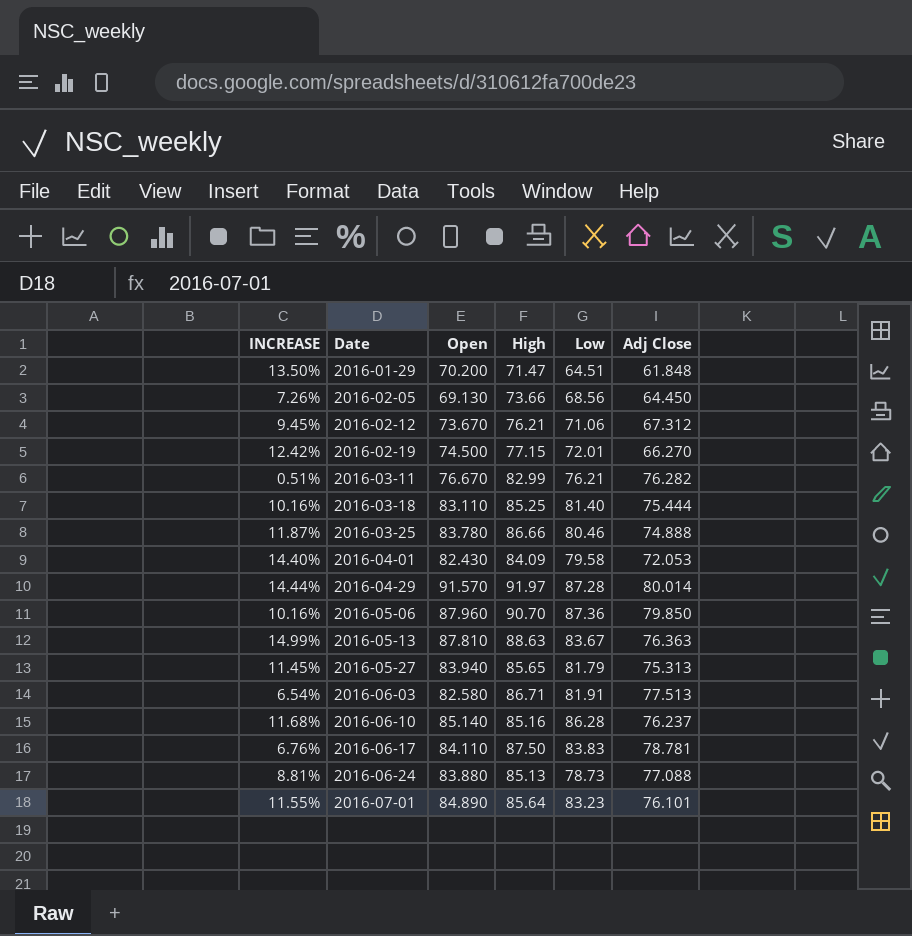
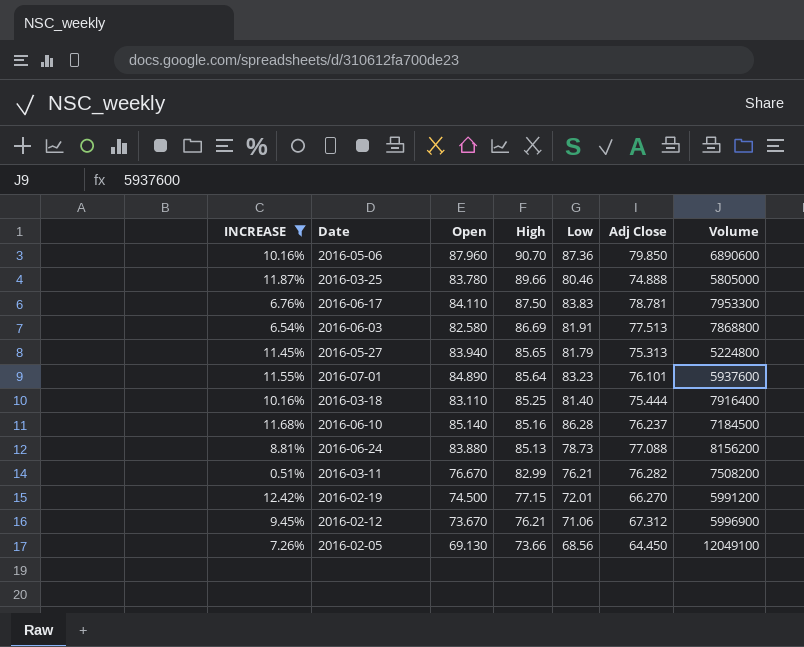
filter: none -> INCREASE <= 12.42%
row order: Date ascending -> High descending
column Volume | position: none -> 7
2016-03-25 | High: 86.66 -> 89.66
2016-06-03 | High: 86.71 -> 86.69

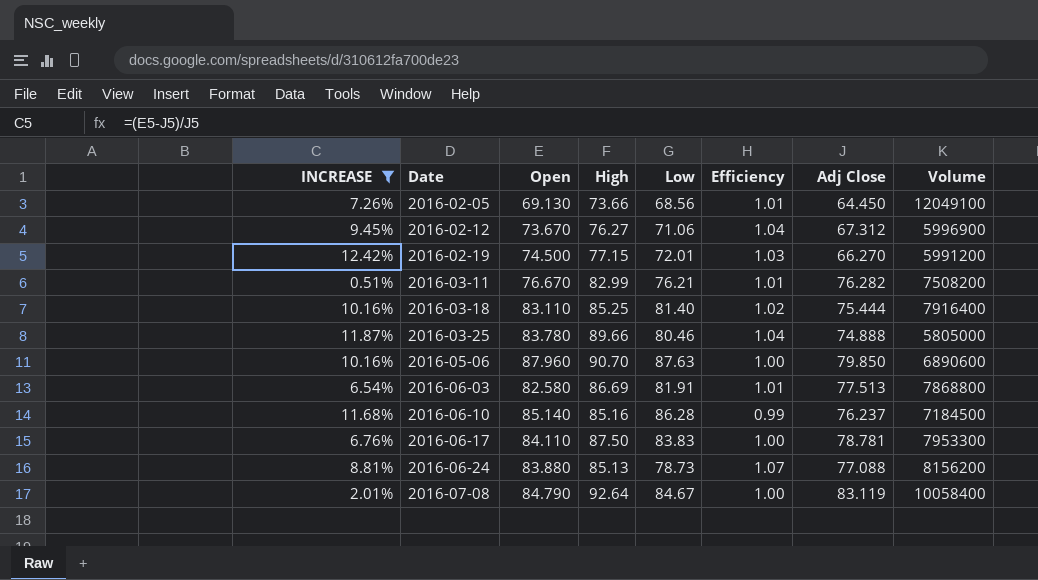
row order: High descending -> Date ascending
column Efficiency | formula: none -> [Open] / [Low]
row 2016-05-27: 11.45% | 83.940 | 85.65 | 81.79 | 75.313 | 5224800 -> none
row 2016-07-01: 11.55% | 84.890 | 85.64 | 83.23 | 76.101 | 5937600 -> none
2016-02-12 | High: 76.21 -> 76.27
2016-05-06 | Low: 87.36 -> 87.63
row 2016-07-08: none -> 2.01% | 84.790 | 92.64 | 84.67 | 1.00 | 83.119 | 10058400

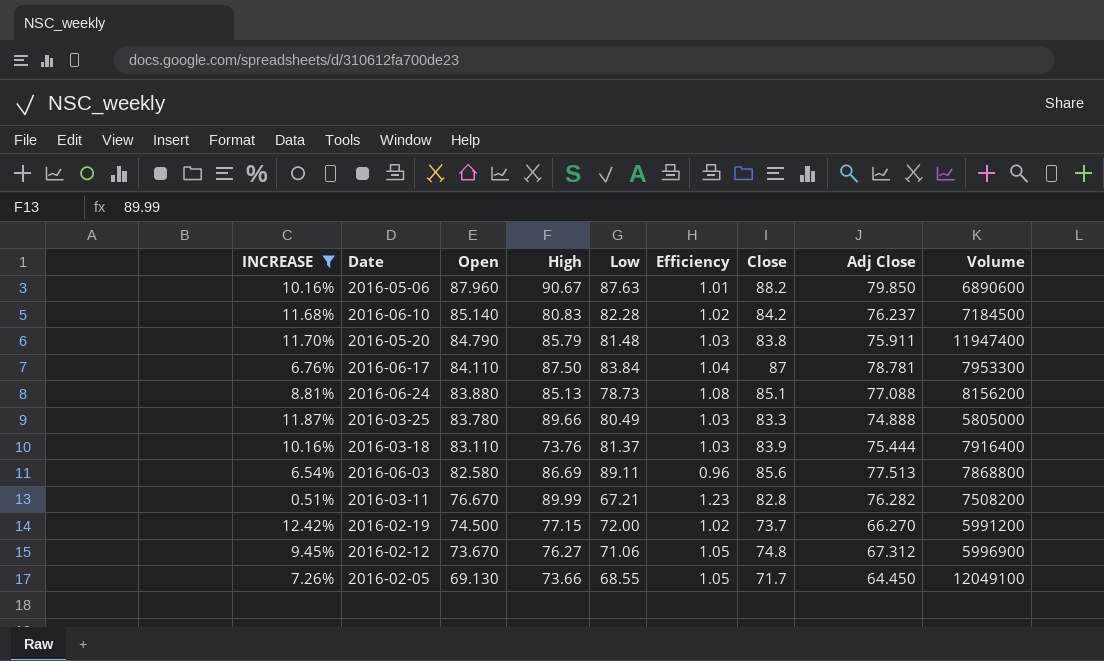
row order: Date ascending -> Open descending
column Efficiency | formula: [Open] / [Low] -> [Close] / [Low]
column Close | position: none -> 7
row 2016-07-08: 2.01% | 84.790 | 92.64 | 84.67 | 1.00 | 83.119 | 10058400 -> none
2016-05-06 | High: 90.70 -> 90.67
2016-06-10 | High: 85.16 -> 80.83
2016-06-10 | Low: 86.28 -> 82.28
row 2016-05-20: none -> 11.70% | 84.790 | 85.79 | 81.48 | 1.03 | 83.8 | 75.911 | 11947400
2016-06-17 | Low: 83.83 -> 83.84
2016-03-25 | Low: 80.46 -> 80.49
2016-03-18 | High: 85.25 -> 73.76
2016-03-18 | Low: 81.40 -> 81.37
2016-06-03 | Low: 81.91 -> 89.11
2016-03-11 | High: 82.99 -> 89.99
2016-03-11 | Low: 76.21 -> 67.21
2016-02-19 | Low: 72.01 -> 72.00
2016-02-05 | Low: 68.56 -> 68.55

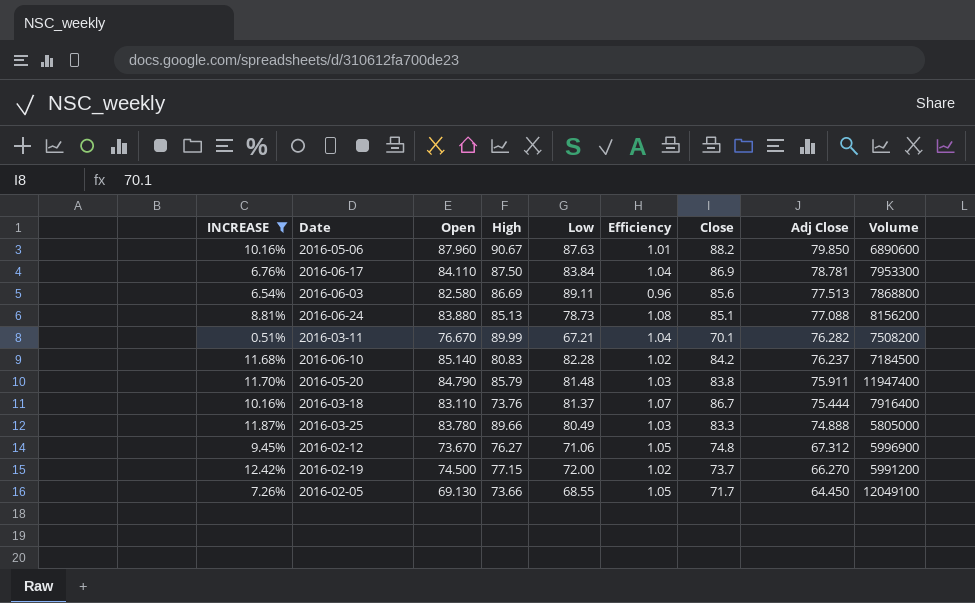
row order: Open descending -> Adj Close descending
2016-06-17 | Close: 87 -> 86.9
2016-03-11 | Efficiency: 1.23 -> 1.04
2016-03-11 | Close: 82.8 -> 70.1
2016-03-18 | Efficiency: 1.03 -> 1.07
2016-03-18 | Close: 83.9 -> 86.7

